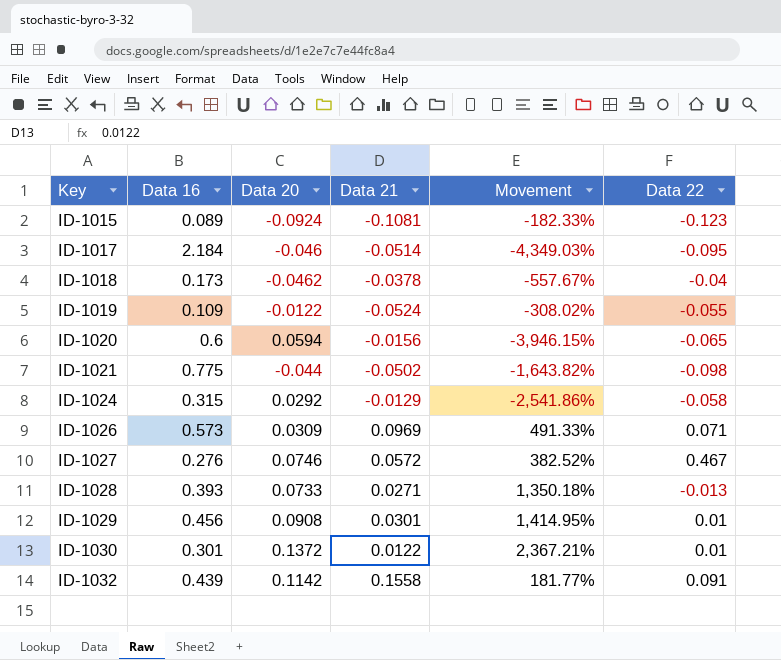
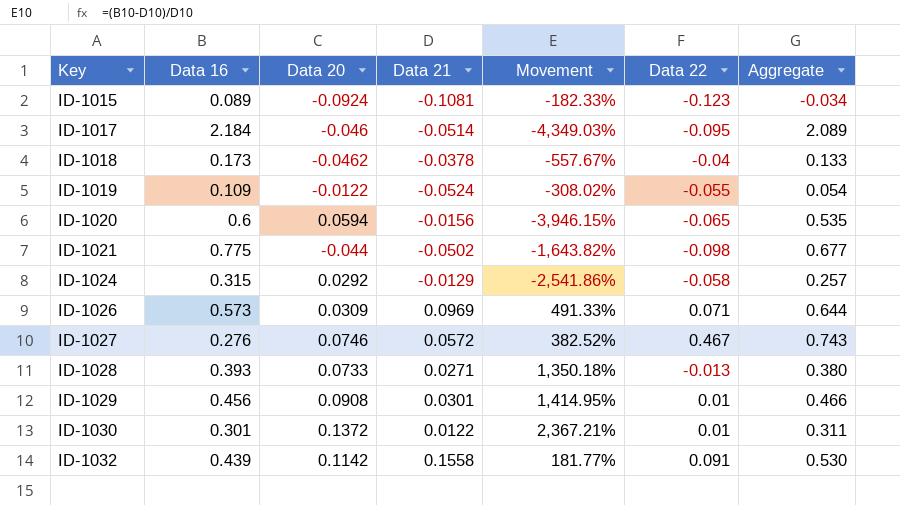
column Aggregate | formula: none -> [Data 16] + [Data 22]

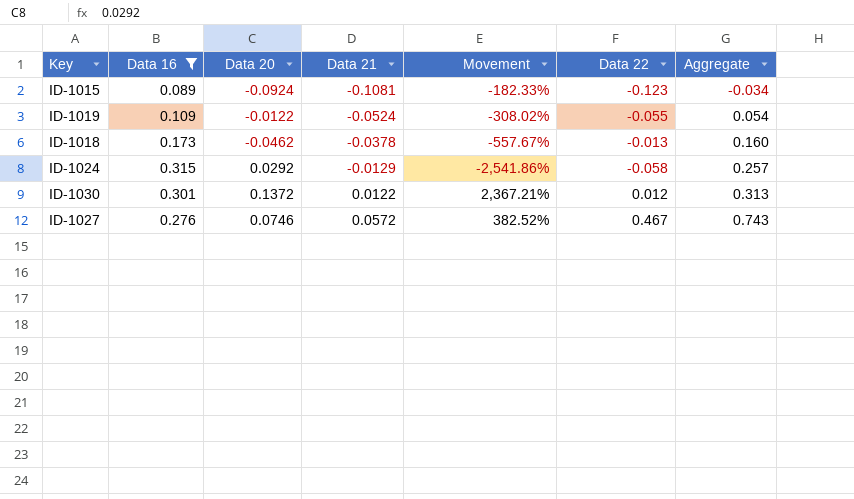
filter: none -> Data 16 <= 0.315
row order: Key ascending -> Data 21 ascending
ID-1018 | Data 22: -0.04 -> -0.013
ID-1018 | Aggregate: 0.133 -> 0.160
ID-1030 | Data 22: 0.01 -> 0.012
ID-1030 | Aggregate: 0.311 -> 0.313

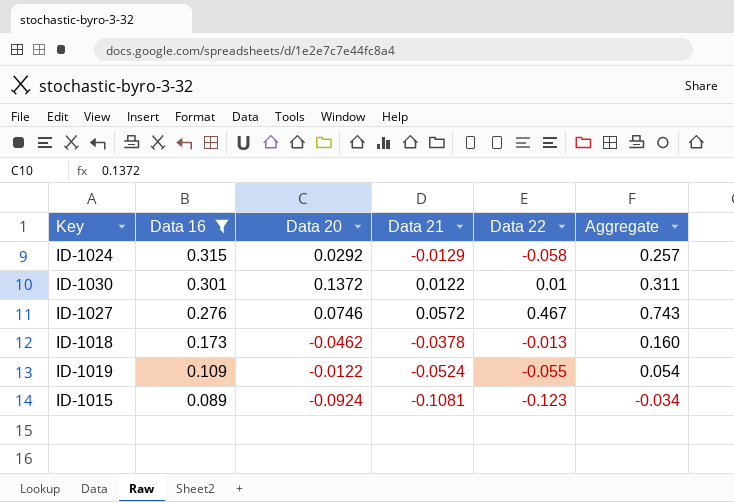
row order: Data 21 ascending -> Data 16 descending
column Movement | formula: ([Data 16] - [Data 21]) / [Data 21] -> none
ID-1030 | Data 22: 0.012 -> 0.01
ID-1030 | Aggregate: 0.313 -> 0.311

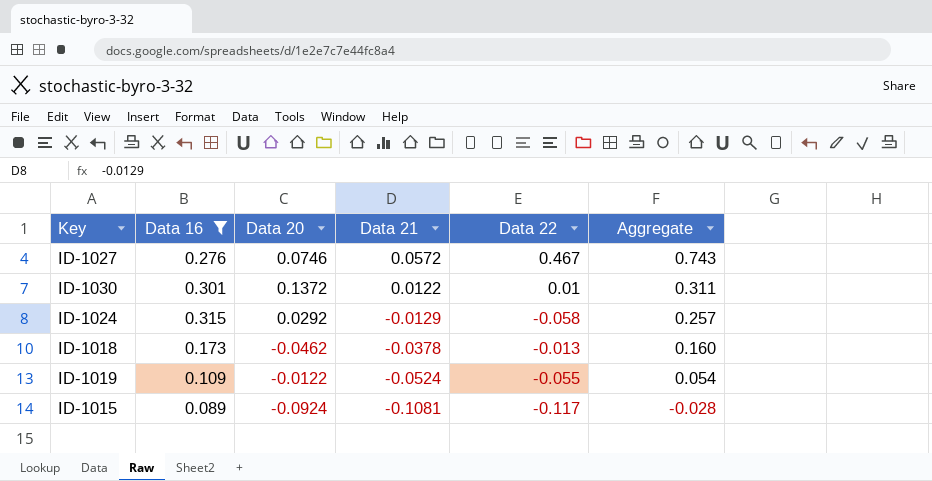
row order: Data 16 descending -> Data 21 descending
ID-1015 | Data 22: -0.123 -> -0.117
ID-1015 | Aggregate: -0.034 -> -0.028

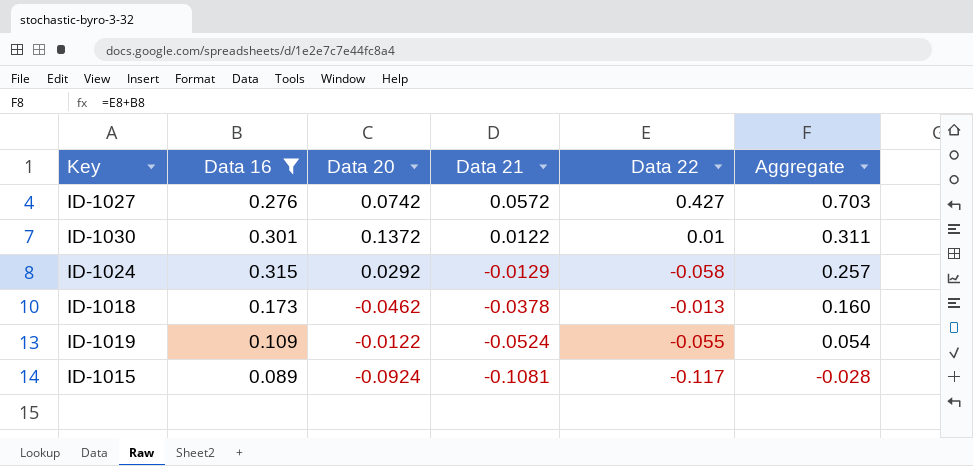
ID-1027 | Data 20: 0.0746 -> 0.0742
ID-1027 | Data 22: 0.467 -> 0.427
ID-1027 | Aggregate: 0.743 -> 0.703

